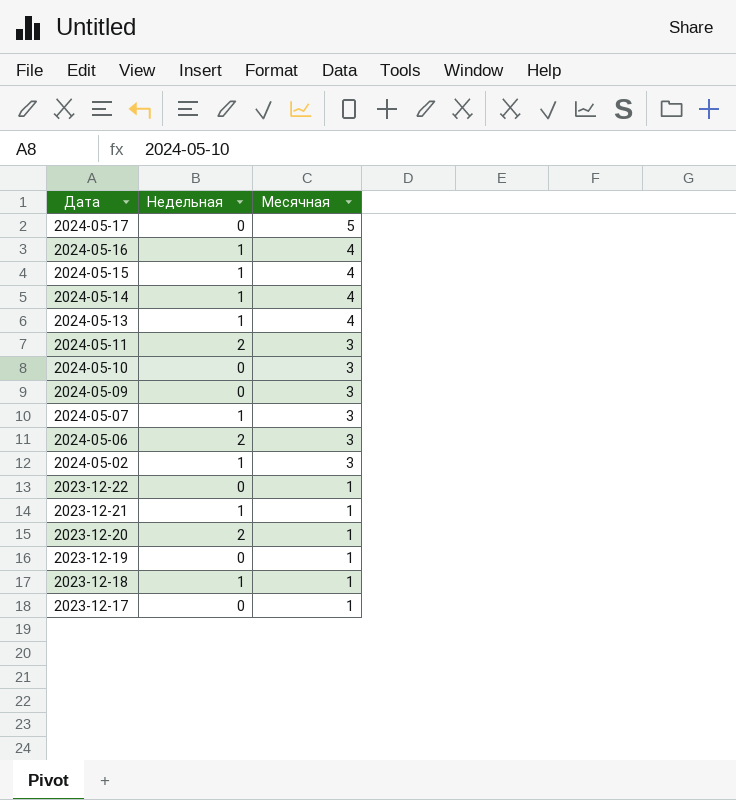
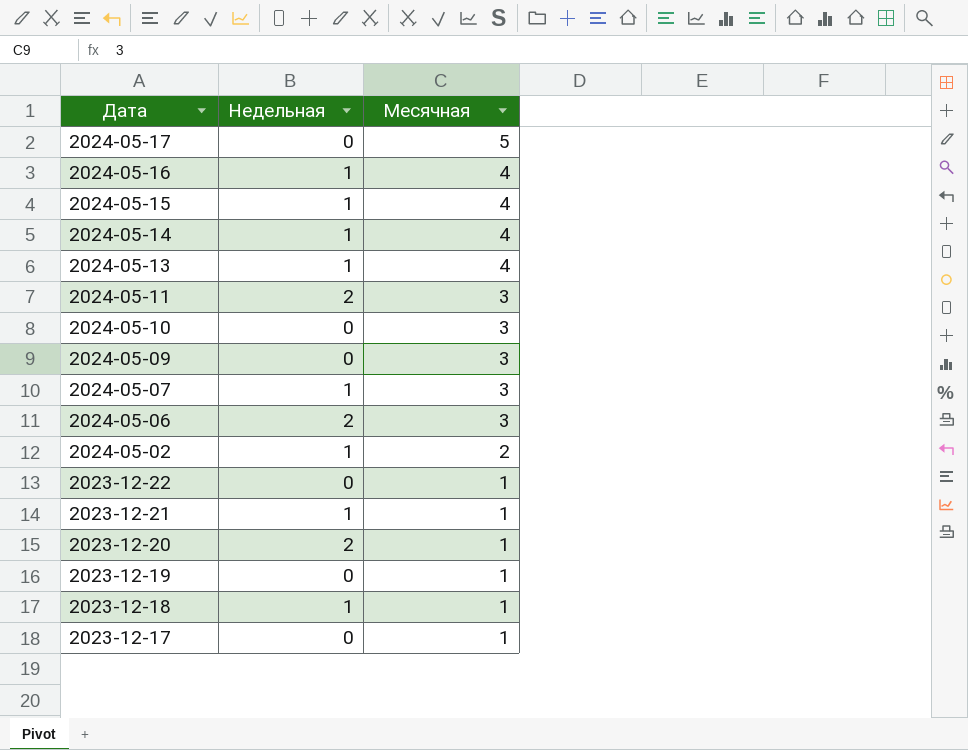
2024-05-02 | Месячная: 3 -> 2

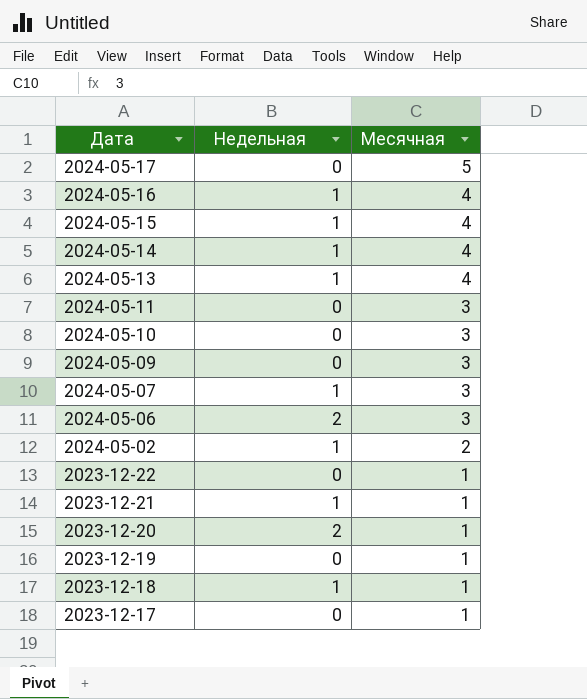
2024-05-11 | Недельная: 2 -> 0

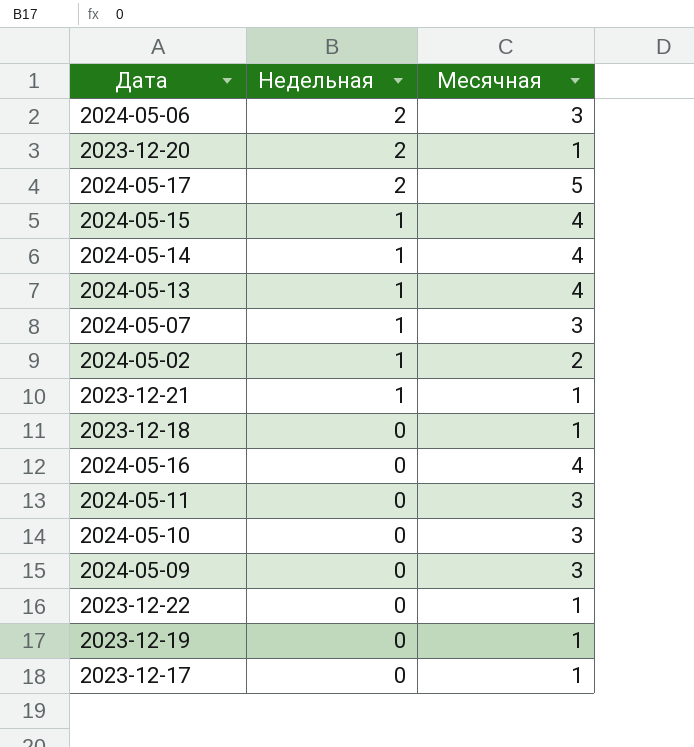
row order: Дата descending -> Недельная descending
2024-05-17 | Недельная: 0 -> 2
2023-12-18 | Недельная: 1 -> 0
2024-05-16 | Недельная: 1 -> 0

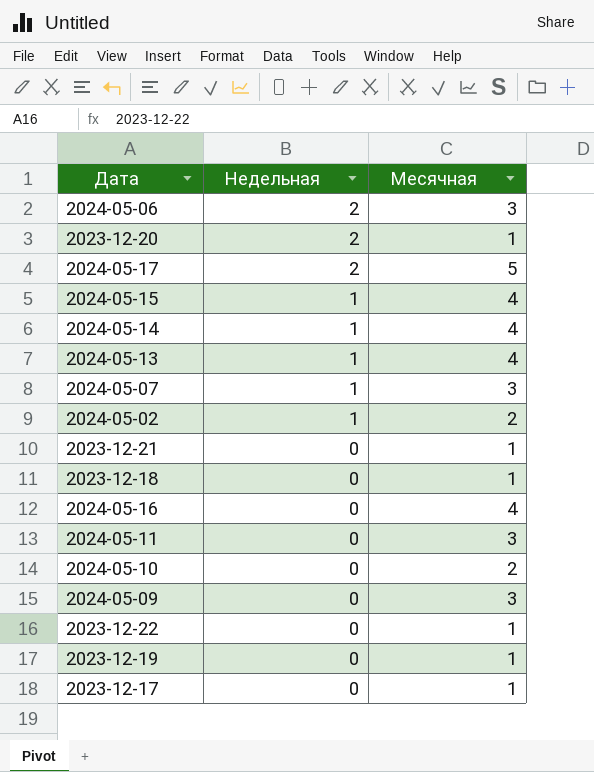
2023-12-21 | Недельная: 1 -> 0
2024-05-10 | Месячная: 3 -> 2

